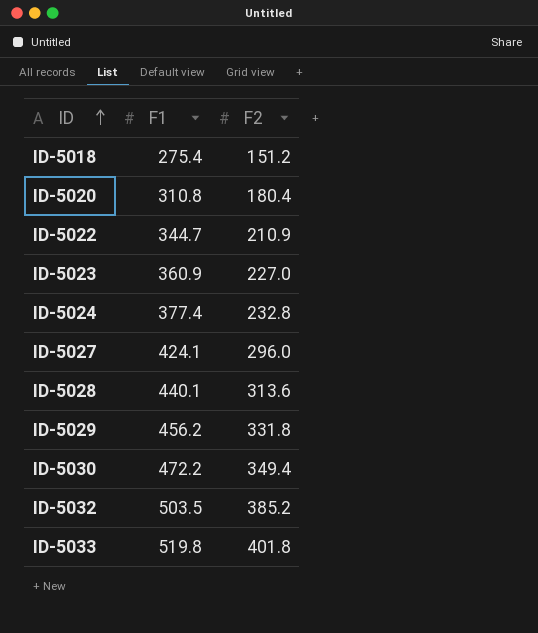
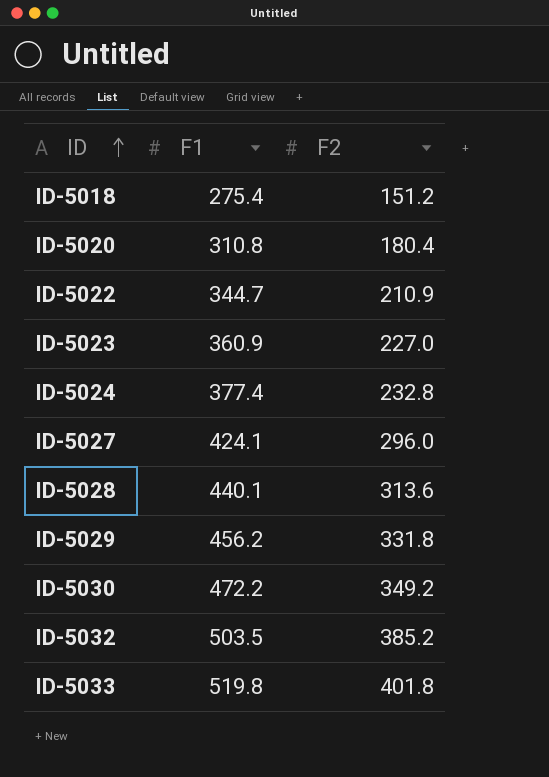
ID-5030 | F2: 349.4 -> 349.2

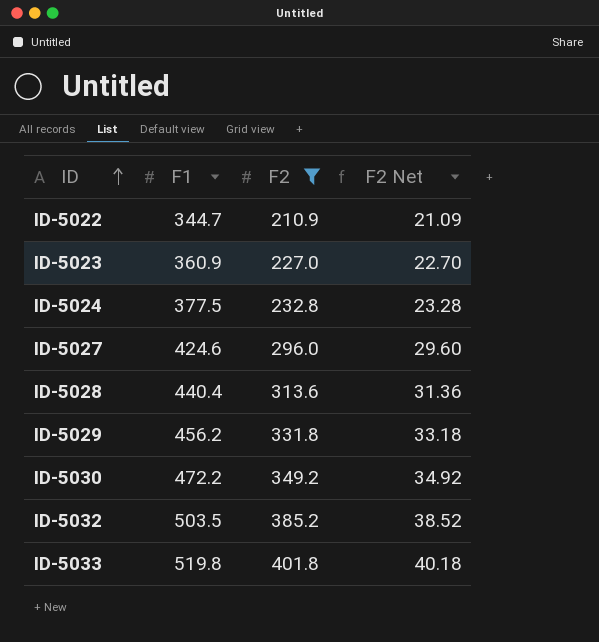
filter: none -> F2 >= 210.9
column F2 Net | formula: none -> [F2] * 0.1
ID-5024 | F1: 377.4 -> 377.5
ID-5027 | F1: 424.1 -> 424.6
ID-5028 | F1: 440.1 -> 440.4

